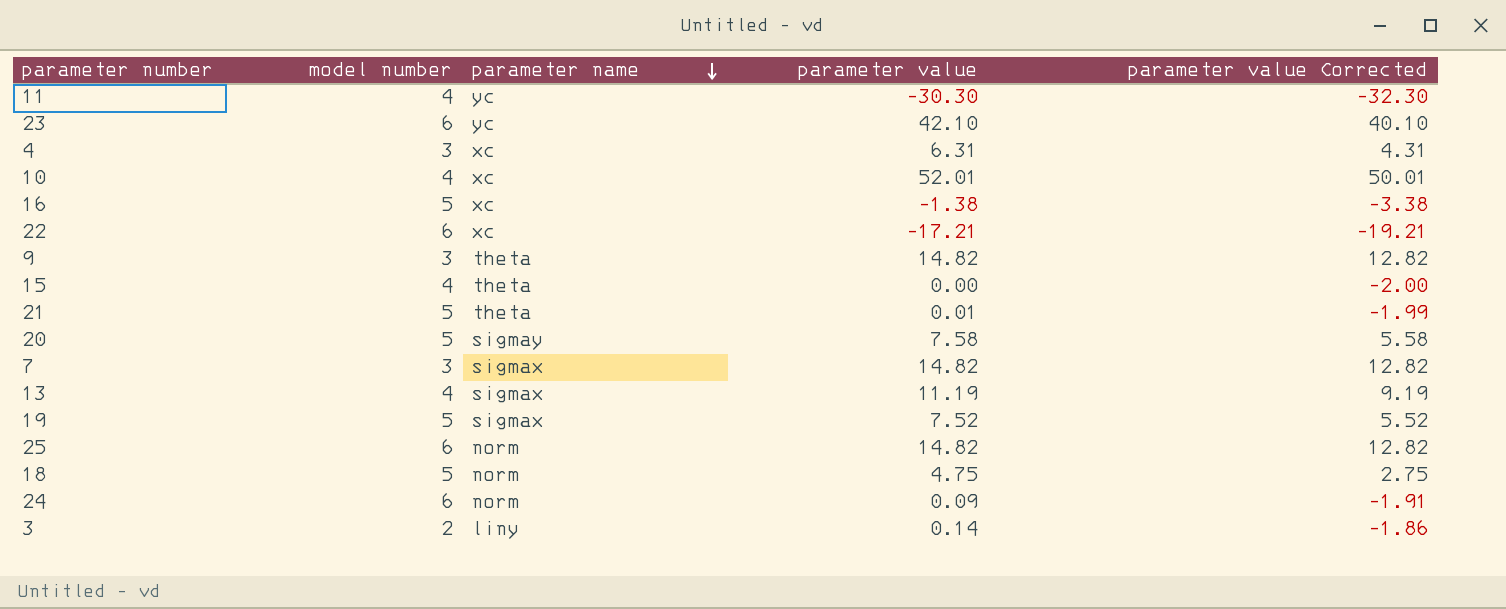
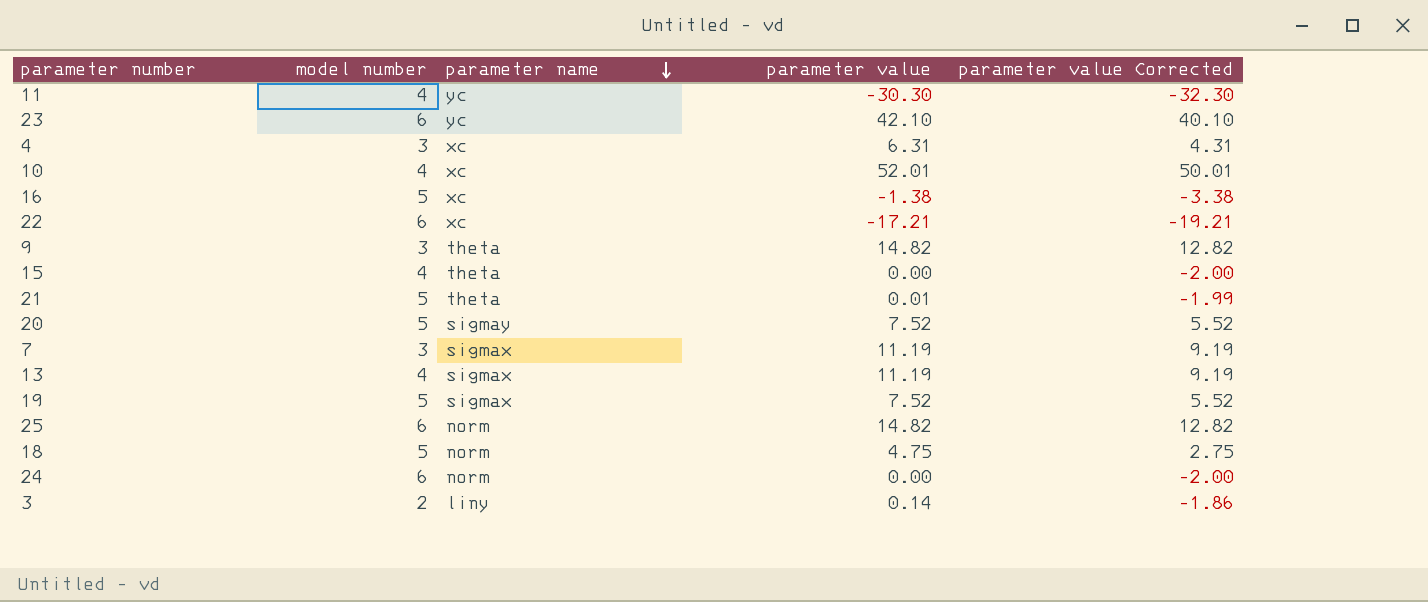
20 | parameter value: 7.58 -> 7.52
20 | parameter value Corrected: 5.58 -> 5.52
7 | parameter value: 14.82 -> 11.19
7 | parameter value Corrected: 12.82 -> 9.19
24 | parameter value: 0.09 -> 0.00
24 | parameter value Corrected: -1.91 -> -2.00

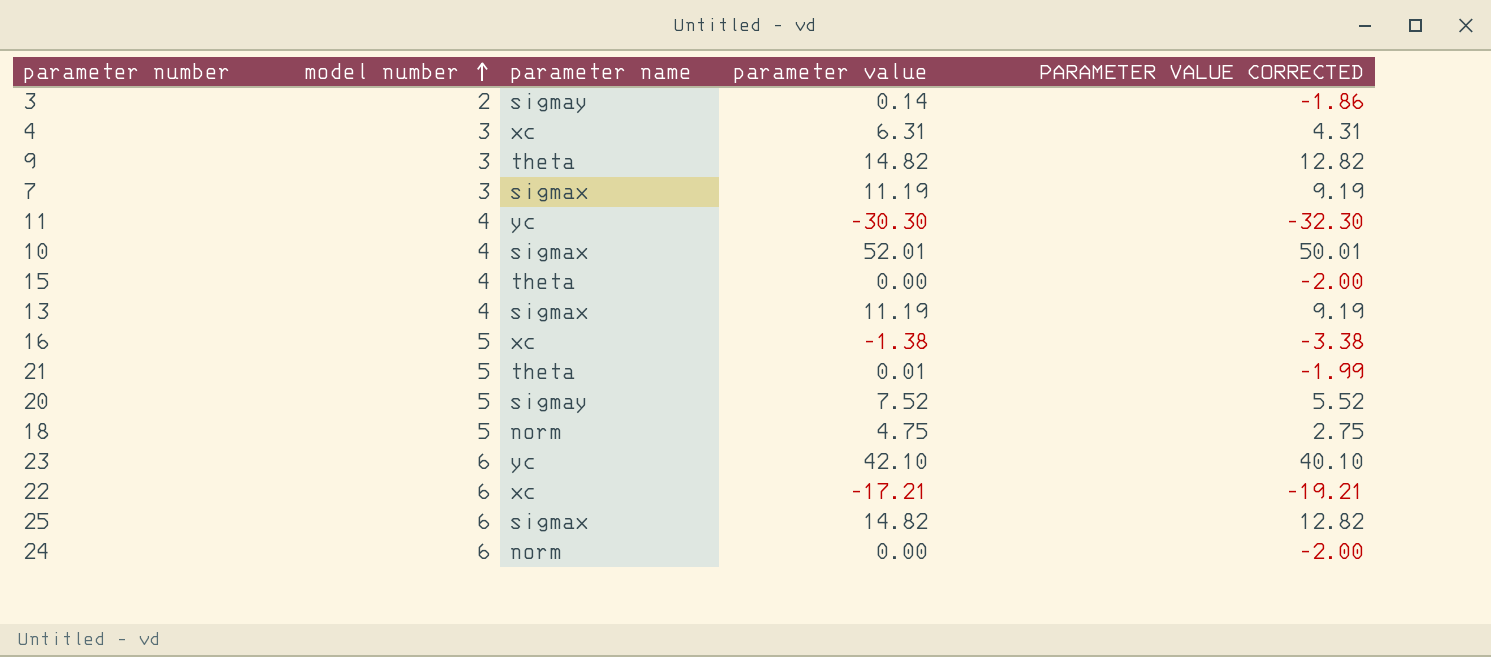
row order: parameter name descending -> model number ascending
column name: parameter value Corrected -> PARAMETER VALUE CORRECTED
row 19: 5 | sigmax | 7.52 | 5.52 -> none
3 | parameter name: liny -> sigmay
10 | parameter name: xc -> sigmax
25 | parameter name: norm -> sigmax

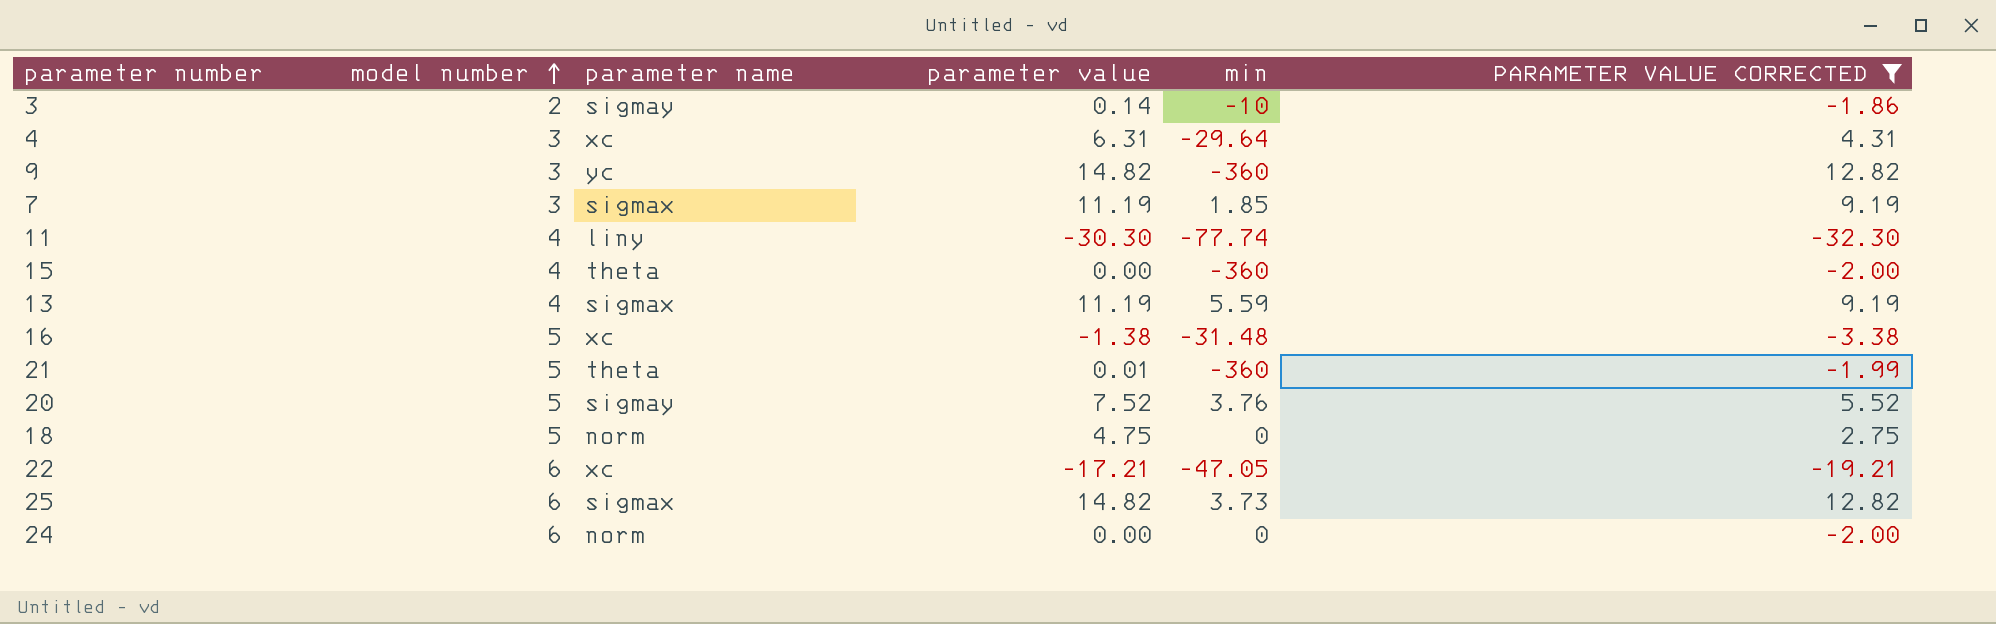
filter: none -> PARAMETER VALUE CORRECTED <= 12.82
column min | position: none -> 5
9 | parameter name: theta -> yc
11 | parameter name: yc -> liny

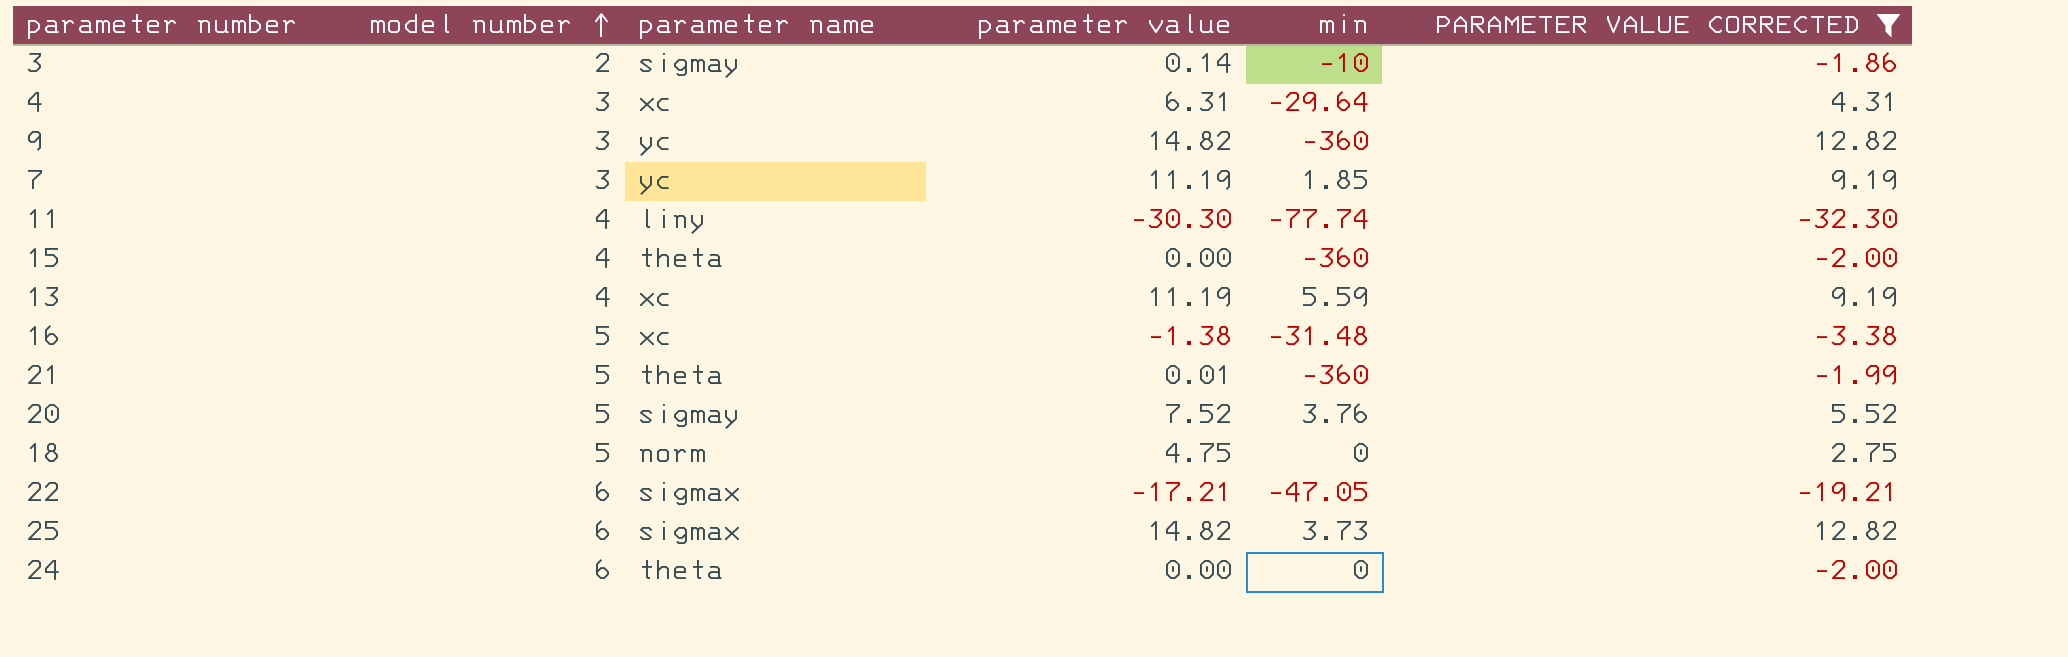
7 | parameter name: sigmax -> yc
13 | parameter name: sigmax -> xc
22 | parameter name: xc -> sigmax
24 | parameter name: norm -> theta

